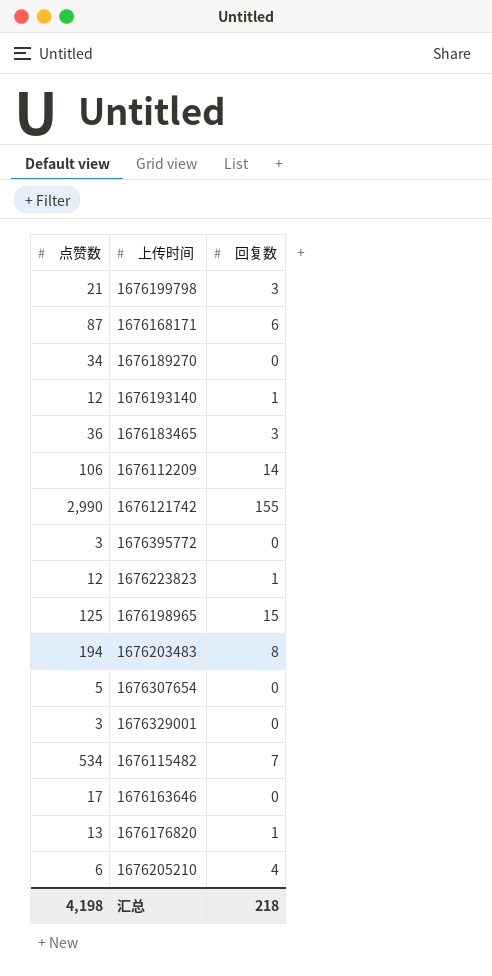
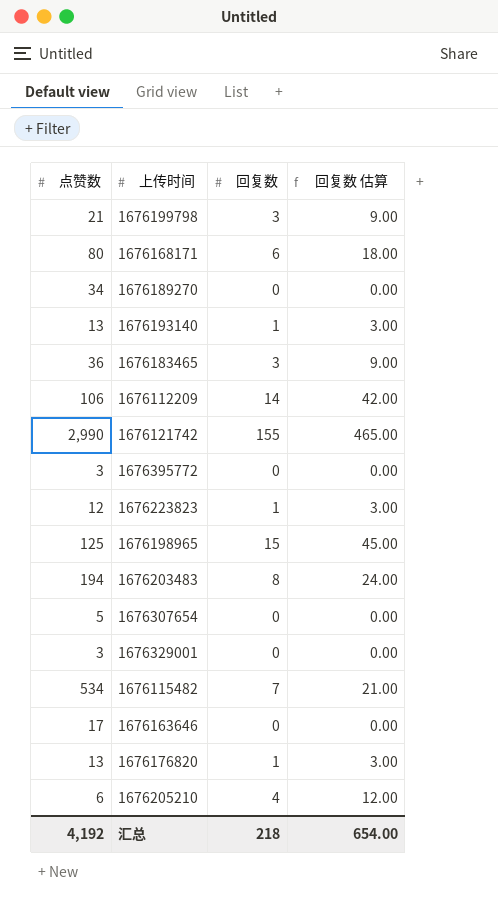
column 回复数 估算 | formula: none -> [回复数] * 3
1676168171 | 点赞数: 87 -> 80
1676193140 | 点赞数: 12 -> 13
汇总 | 点赞数: 4,198 -> 4,192

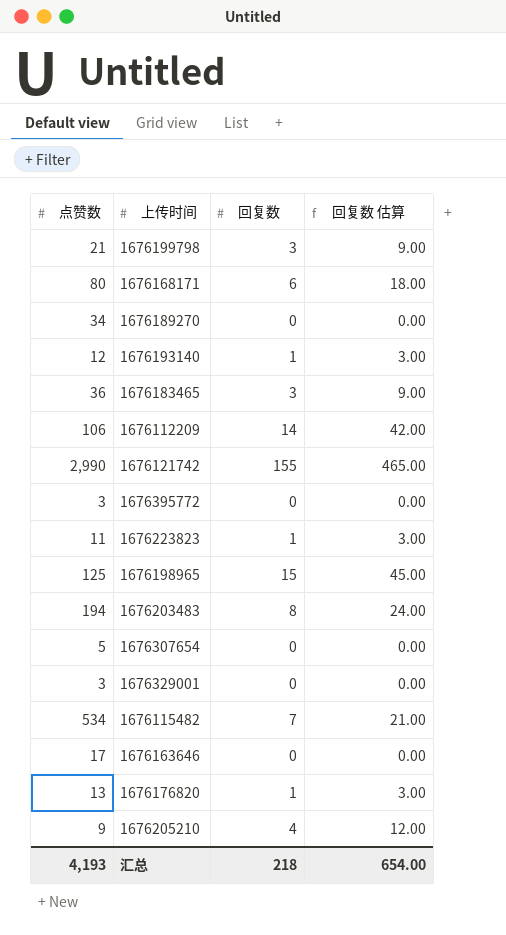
1676193140 | 点赞数: 13 -> 12
1676223823 | 点赞数: 12 -> 11
1676205210 | 点赞数: 6 -> 9
汇总 | 点赞数: 4,192 -> 4,193

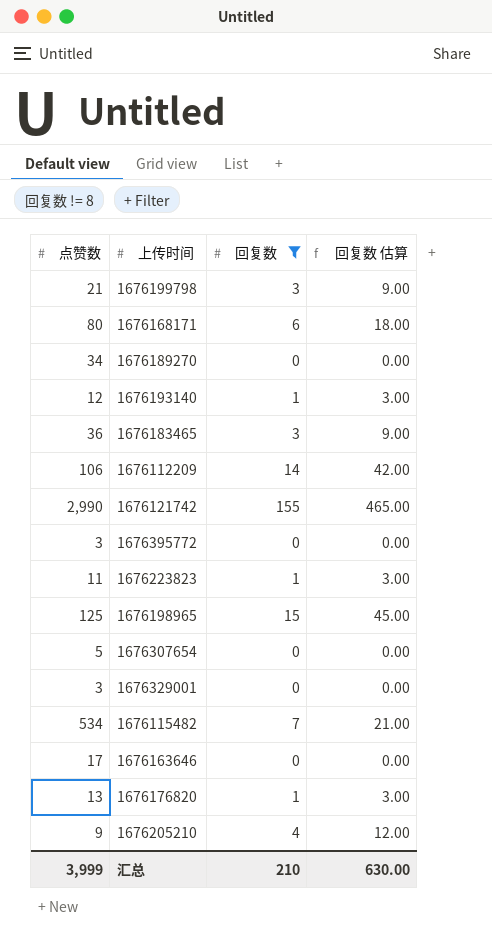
filter: none -> 回复数 != 8
汇总 | 点赞数: 4,193 -> 3,999
汇总 | 回复数: 218 -> 210
汇总 | 回复数 估算: 654.00 -> 630.00

